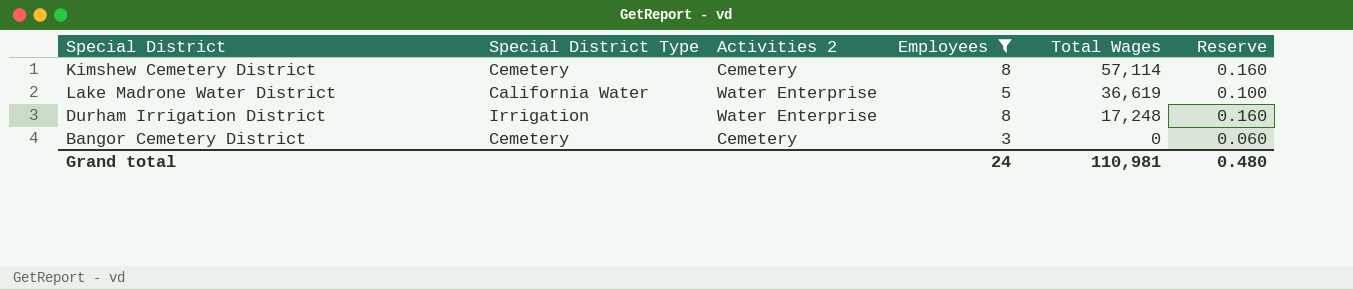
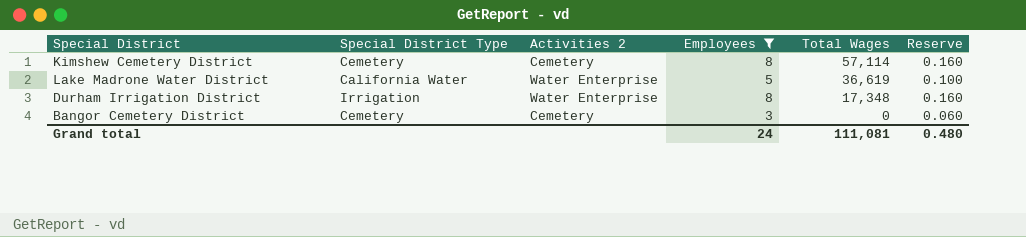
Durham Irrigation District | Total Wages: 17,248 -> 17,348
Grand total | Total Wages: 110,981 -> 111,081

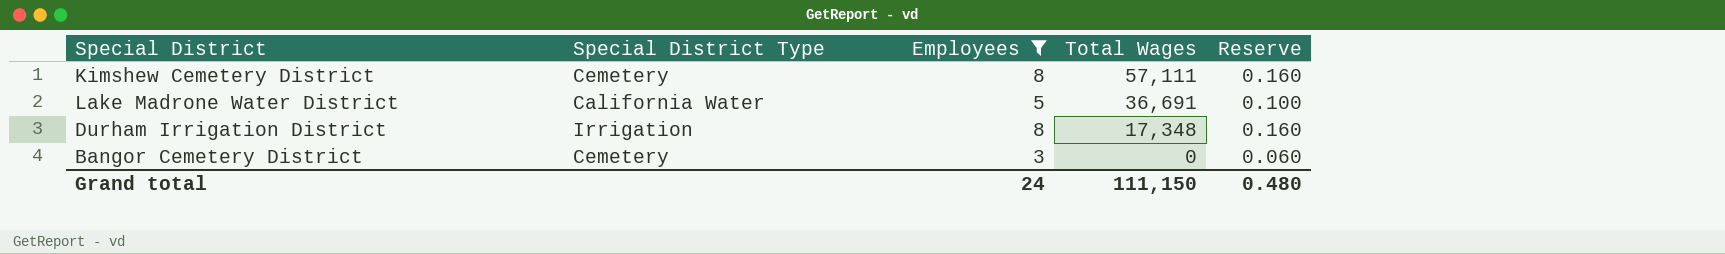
column Activities 2 | position: 3 -> none
Kimshew Cemetery District | Total Wages: 57,114 -> 57,111
Lake Madrone Water District | Total Wages: 36,619 -> 36,691
Grand total | Total Wages: 111,081 -> 111,150

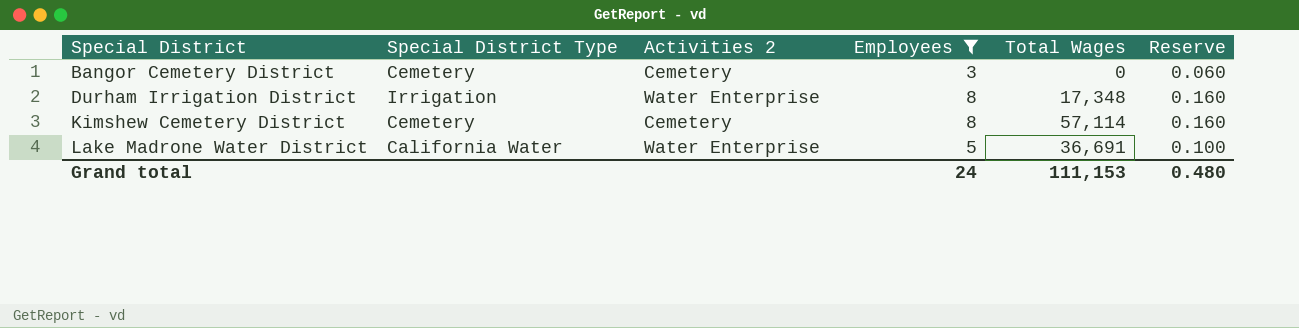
row order: Total Wages descending -> Special District ascending
column Activities 2 | position: none -> 3
Kimshew Cemetery District | Total Wages: 57,111 -> 57,114
Grand total | Total Wages: 111,150 -> 111,153

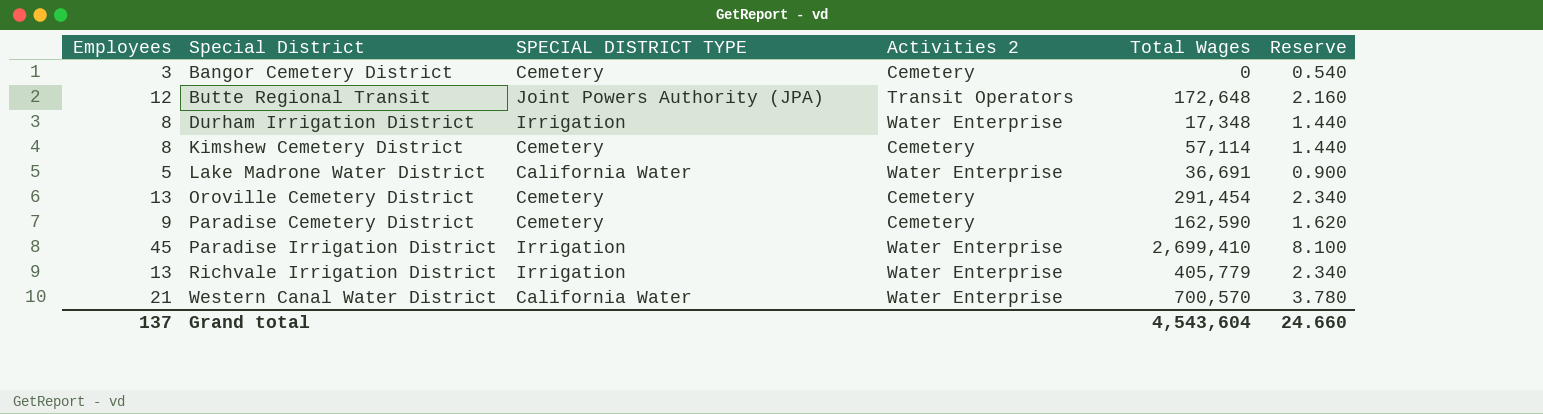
filter: Employees <= 8 -> none
column Employees | position: 4 -> 1
column name: Special District Type -> SPECIAL DISTRICT TYPE
column Reserve | formula: [Employees] * 0.02 -> [Employees] * 0.18
Grand total | Employees: 24 -> 137
Grand total | Total Wages: 111,153 -> 4,543,604
Grand total | Reserve: 0.480 -> 24.660

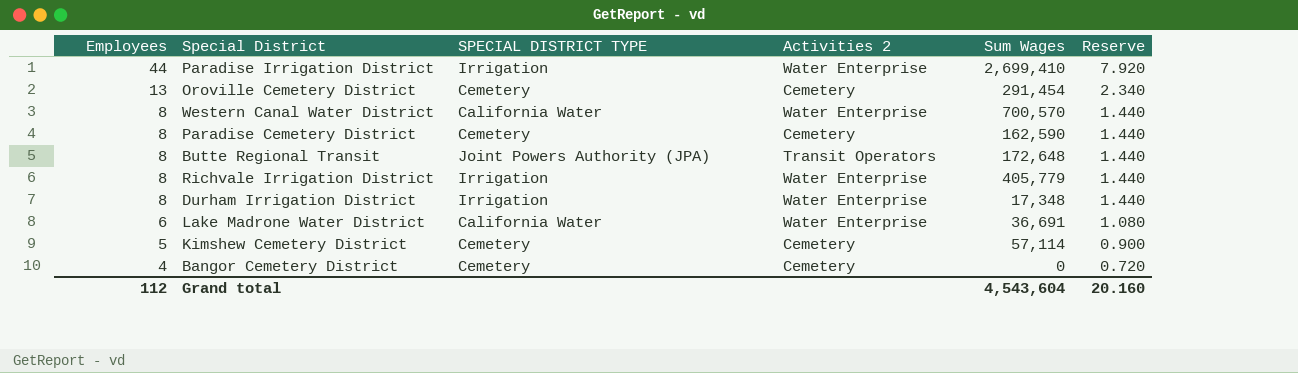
row order: Special District ascending -> Employees descending
column name: Total Wages -> Sum Wages
Paradise Irrigation District | Employees: 45 -> 44
Paradise Irrigation District | Reserve: 8.100 -> 7.920
Western Canal Water District | Employees: 21 -> 8
Western Canal Water District | Reserve: 3.780 -> 1.440
Paradise Cemetery District | Employees: 9 -> 8
Paradise Cemetery District | Reserve: 1.620 -> 1.440
Butte Regional Transit | Employees: 12 -> 8
Butte Regional Transit | Reserve: 2.160 -> 1.440
Richvale Irrigation District | Employees: 13 -> 8
Richvale Irrigation District | Reserve: 2.340 -> 1.440
Lake Madrone Water District | Employees: 5 -> 6
Lake Madrone Water District | Reserve: 0.900 -> 1.080
Kimshew Cemetery District | Employees: 8 -> 5
Kimshew Cemetery District | Reserve: 1.440 -> 0.900
Bangor Cemetery District | Employees: 3 -> 4
Bangor Cemetery District | Reserve: 0.540 -> 0.720
Grand total | Employees: 137 -> 112
Grand total | Reserve: 24.660 -> 20.160

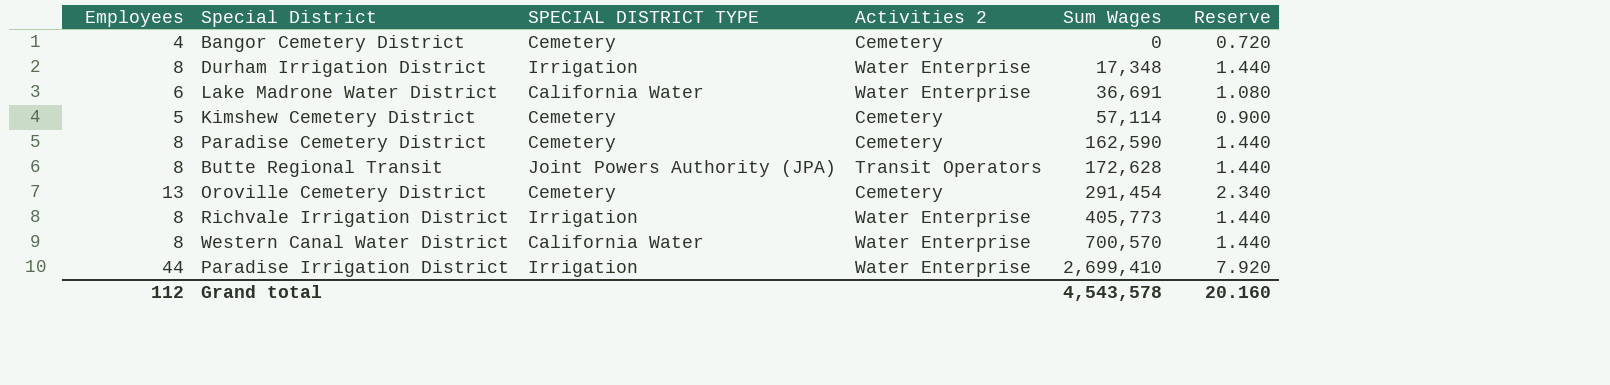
row order: Employees descending -> Sum Wages ascending
Butte Regional Transit | Sum Wages: 172,648 -> 172,628
Richvale Irrigation District | Sum Wages: 405,779 -> 405,773
Grand total | Sum Wages: 4,543,604 -> 4,543,578

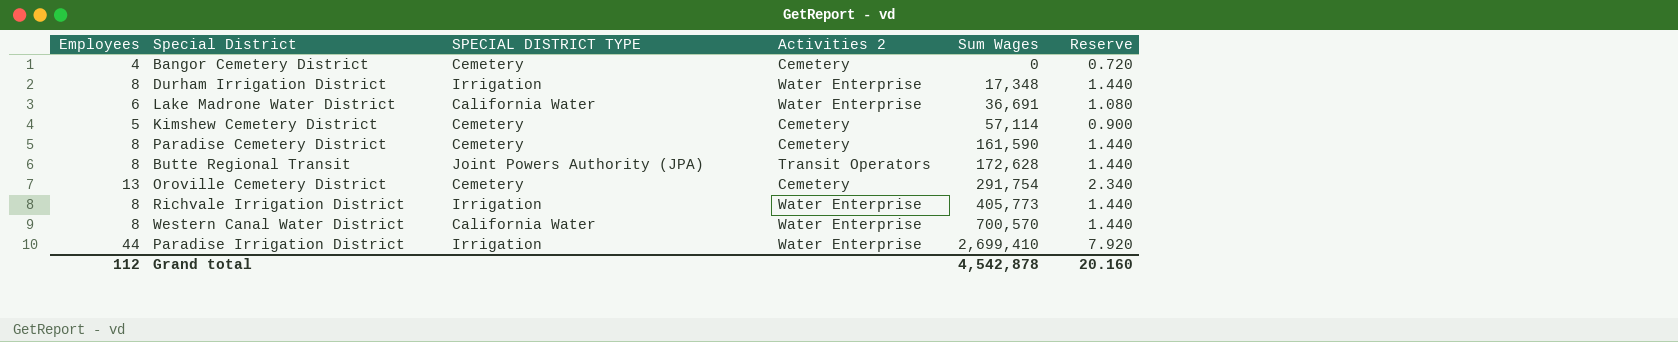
Paradise Cemetery District | Sum Wages: 162,590 -> 161,590
Oroville Cemetery District | Sum Wages: 291,454 -> 291,754
Grand total | Sum Wages: 4,543,578 -> 4,542,878

